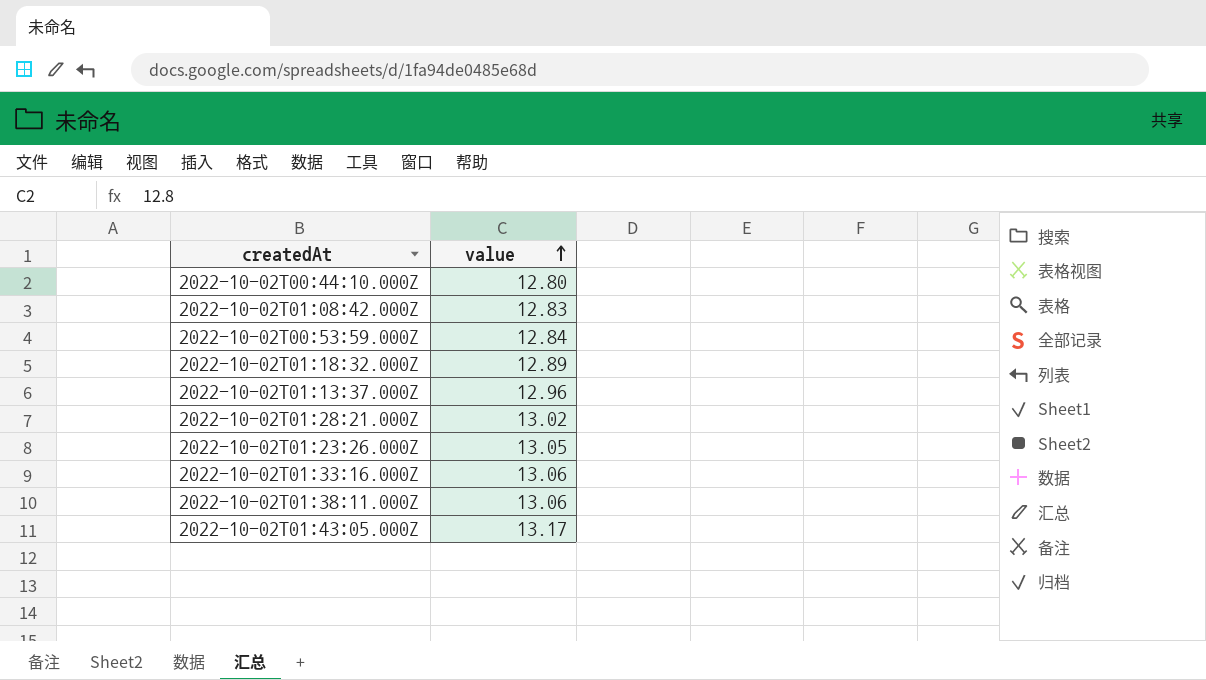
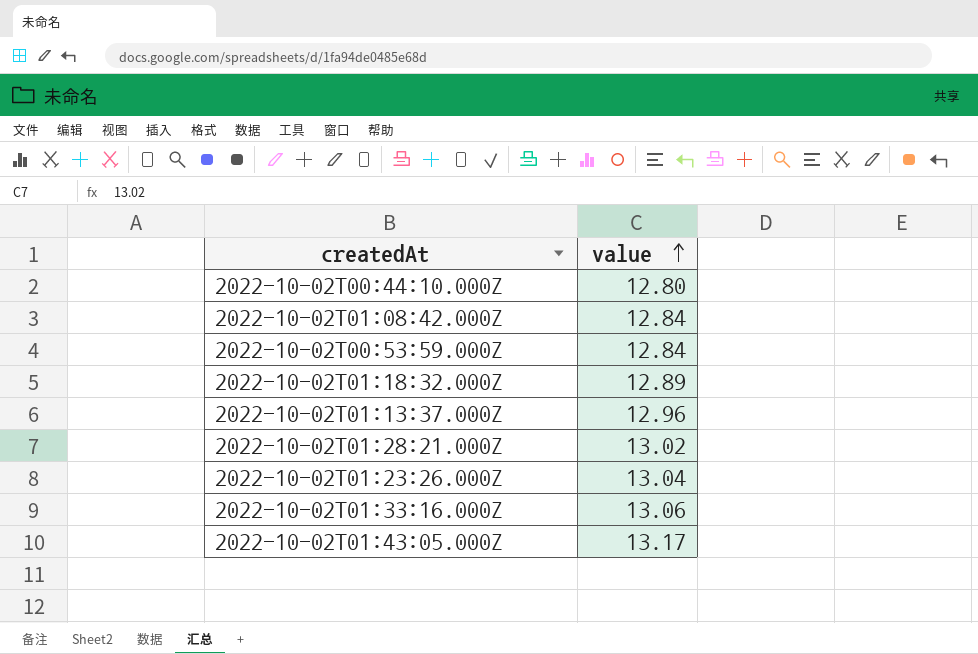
row 2022-10-02T01:38:11.000Z: 13.06 -> none
2022-10-02T01:08:42.000Z | value: 12.83 -> 12.84
2022-10-02T01:23:26.000Z | value: 13.05 -> 13.04

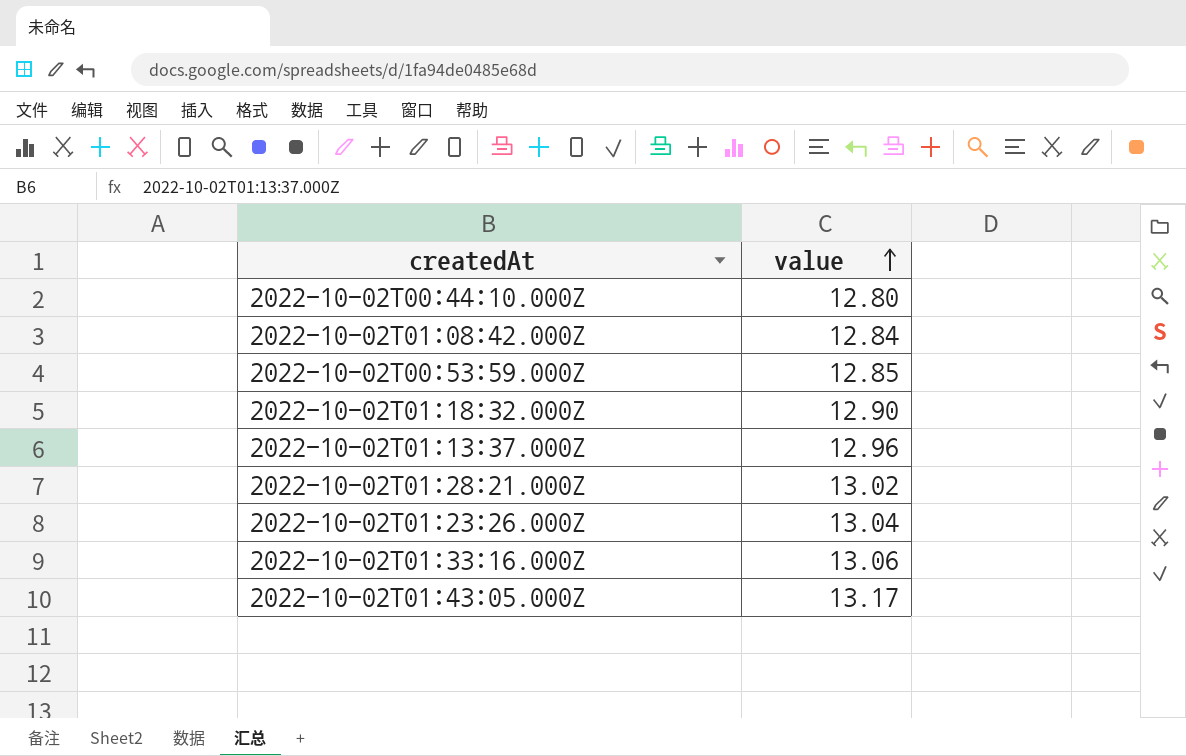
2022-10-02T00:53:59.000Z | value: 12.84 -> 12.85
2022-10-02T01:18:32.000Z | value: 12.89 -> 12.90

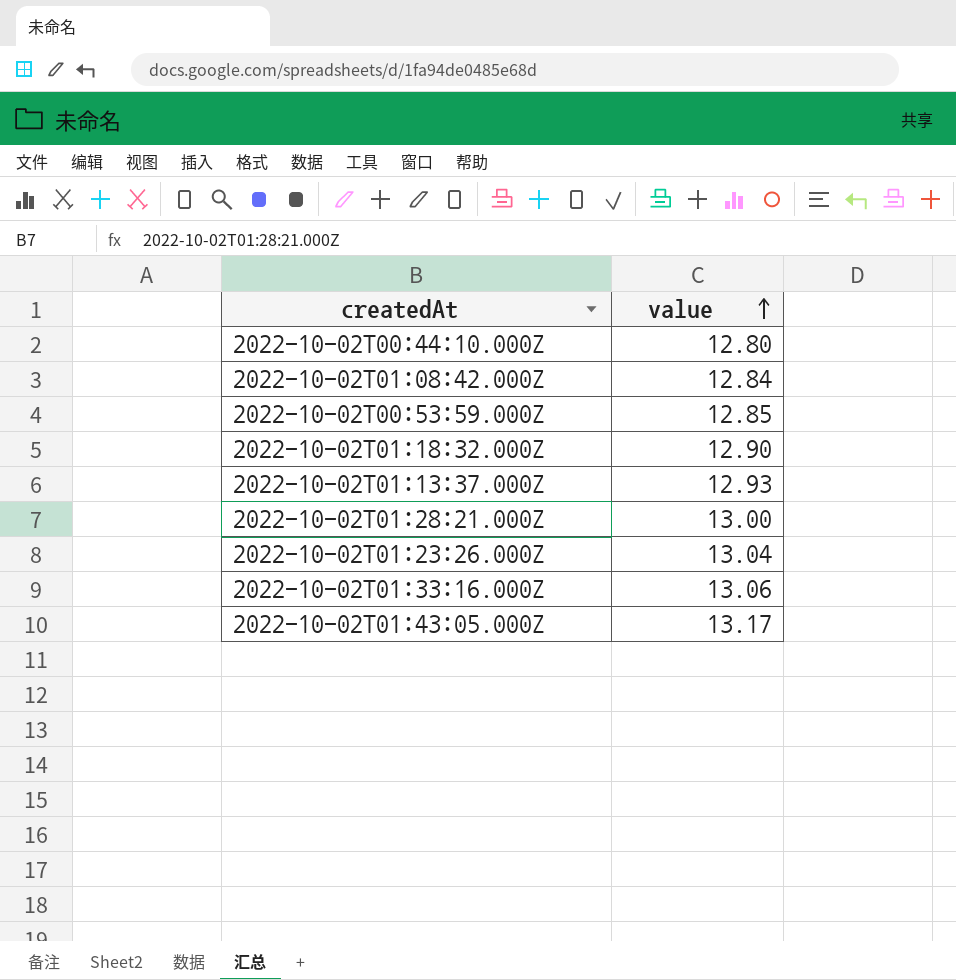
2022-10-02T01:13:37.000Z | value: 12.96 -> 12.93
2022-10-02T01:28:21.000Z | value: 13.02 -> 13.00

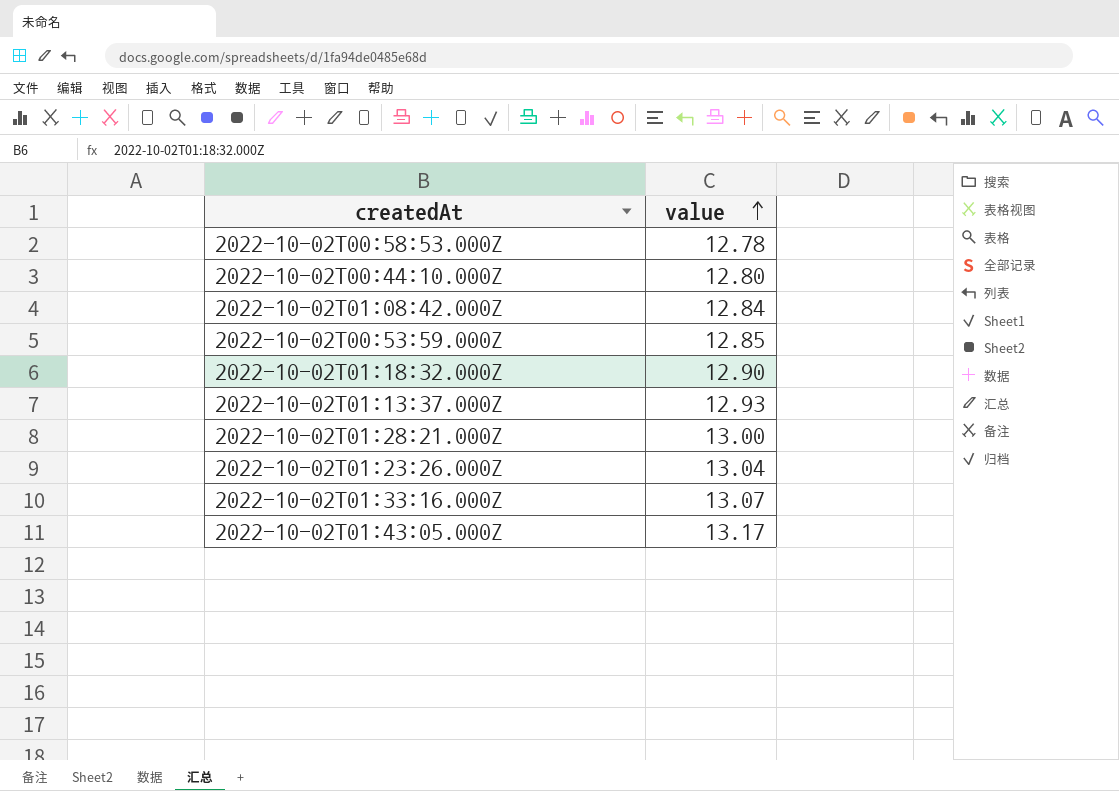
row 2022-10-02T00:58:53.000Z: none -> 12.78
2022-10-02T01:33:16.000Z | value: 13.06 -> 13.07

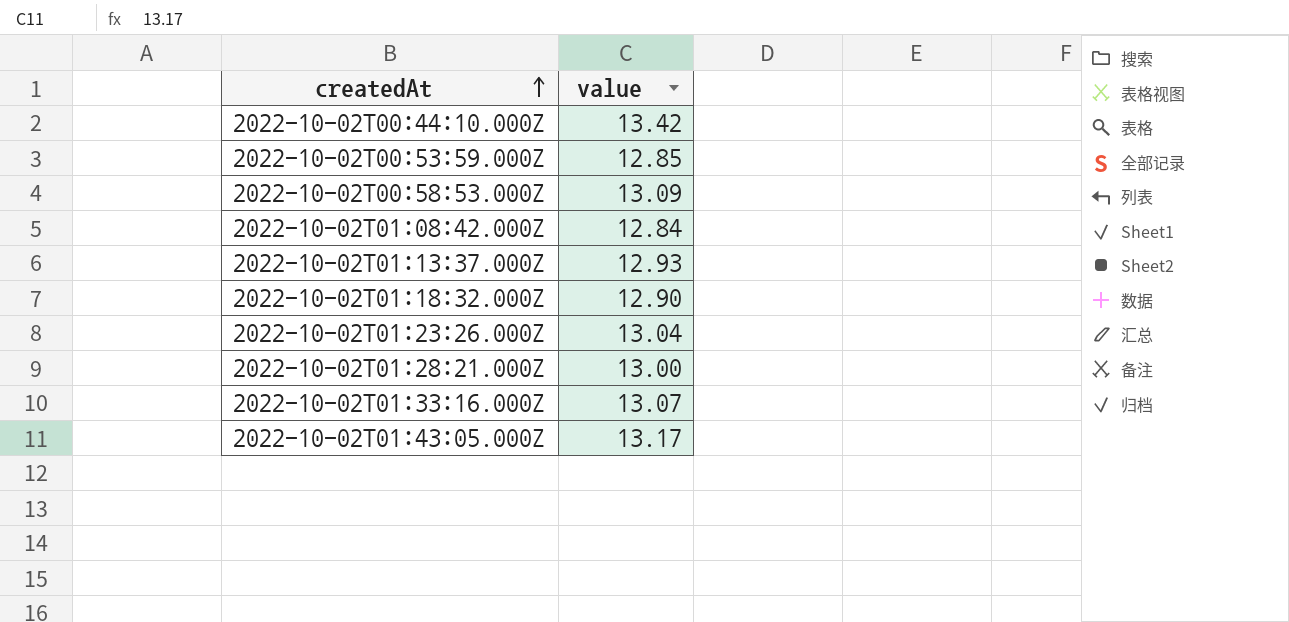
row order: value ascending -> createdAt ascending
2022-10-02T00:44:10.000Z | value: 12.80 -> 13.42
2022-10-02T00:58:53.000Z | value: 12.78 -> 13.09

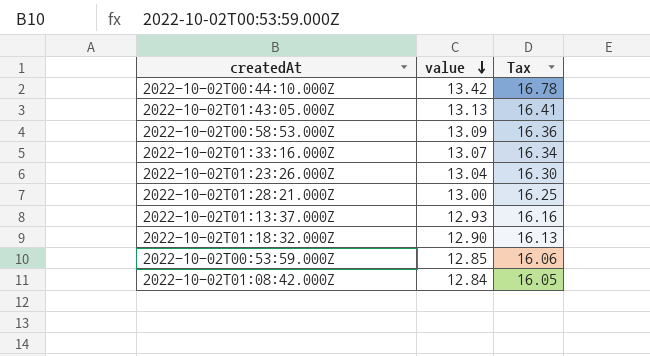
row order: createdAt ascending -> value descending
column Tax | formula: none -> [value] * 1.25
2022-10-02T01:43:05.000Z | value: 13.17 -> 13.13

